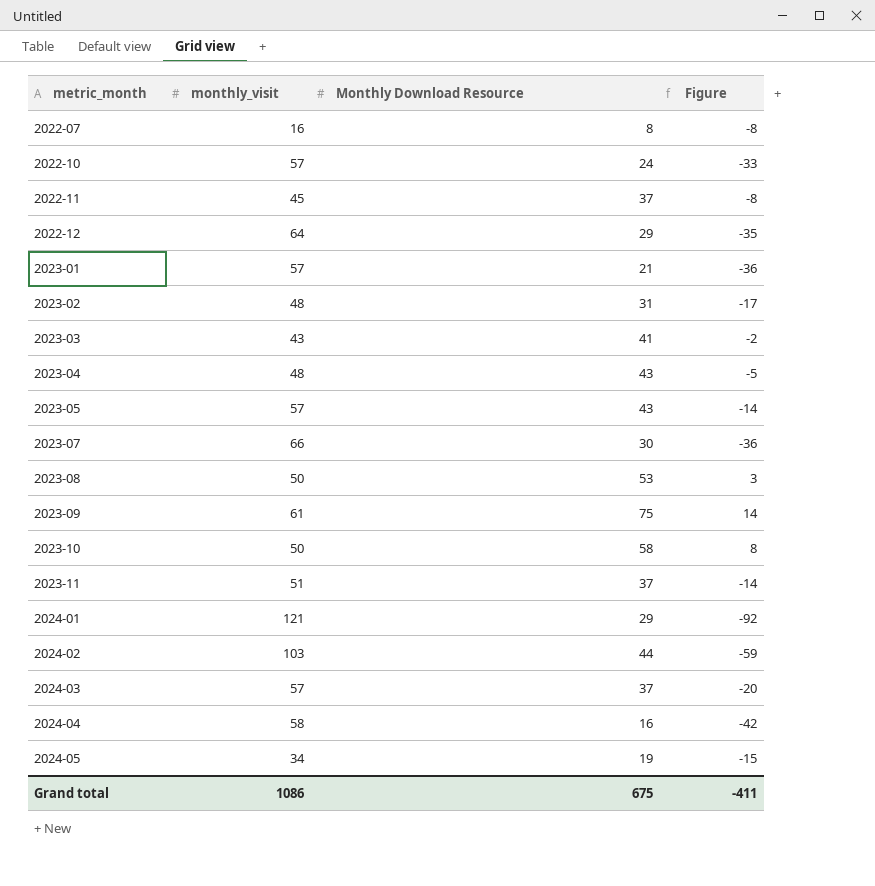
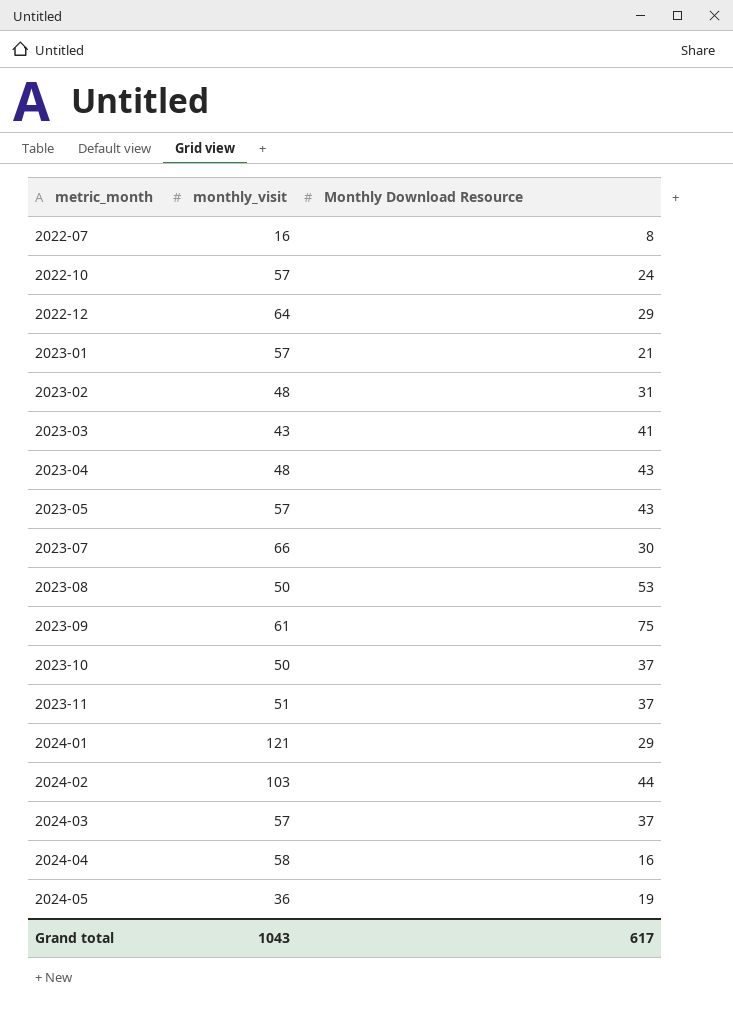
column Figure | formula: [Monthly Download Resource] - [monthly_visit] -> none
row 2022-11: 45 | 37 | -8 -> none
2023-10 | Monthly Download Resource: 58 -> 37
2024-05 | monthly_visit: 34 -> 36
Grand total | monthly_visit: 1086 -> 1043
Grand total | Monthly Download Resource: 675 -> 617

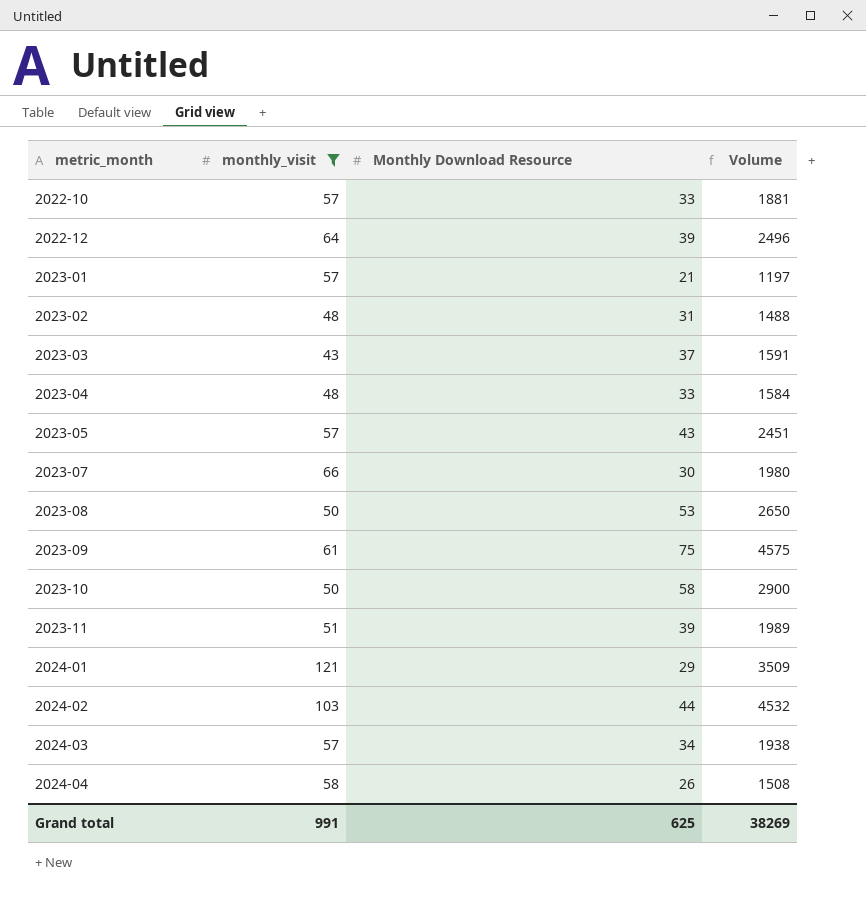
filter: none -> monthly_visit >= 43
column Volume | formula: none -> [monthly_visit] * [Monthly Download Resource]
2022-10 | Monthly Download Resource: 24 -> 33
2022-12 | Monthly Download Resource: 29 -> 39
2023-03 | Monthly Download Resource: 41 -> 37
2023-04 | Monthly Download Resource: 43 -> 33
2023-10 | Monthly Download Resource: 37 -> 58
2023-11 | Monthly Download Resource: 37 -> 39
2024-03 | Monthly Download Resource: 37 -> 34
2024-04 | Monthly Download Resource: 16 -> 26
Grand total | monthly_visit: 1043 -> 991
Grand total | Monthly Download Resource: 617 -> 625

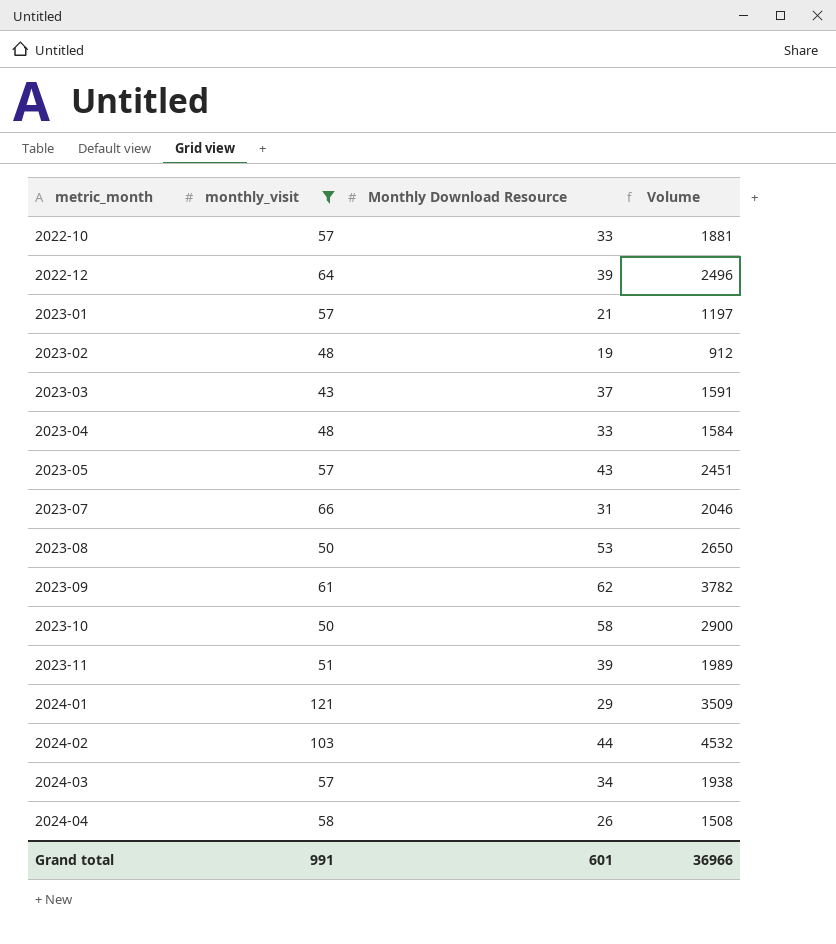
2023-02 | Monthly Download Resource: 31 -> 19
2023-02 | Volume: 1488 -> 912
2023-07 | Monthly Download Resource: 30 -> 31
2023-07 | Volume: 1980 -> 2046
2023-09 | Monthly Download Resource: 75 -> 62
2023-09 | Volume: 4575 -> 3782
Grand total | Monthly Download Resource: 625 -> 601
Grand total | Volume: 38269 -> 36966

